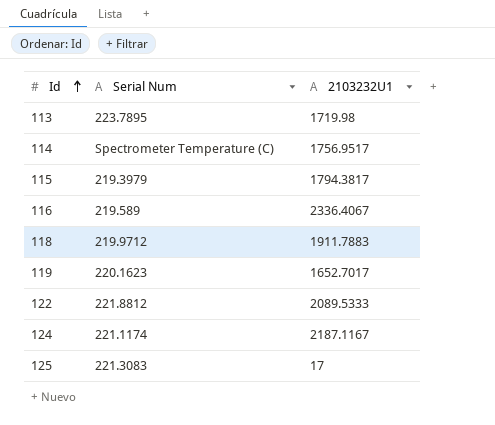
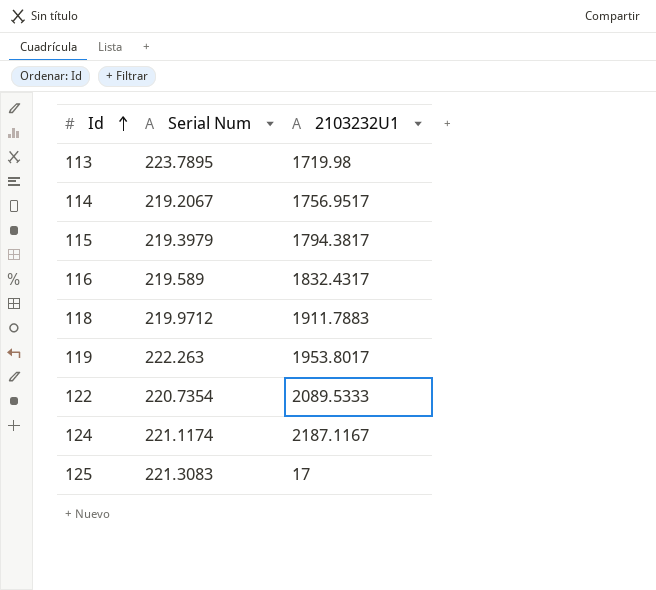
114 | Serial Num: Spectrometer Temperature (C) -> 219.2067
116 | 2103232U1: 2336.4067 -> 1832.4317
119 | Serial Num: 220.1623 -> 222.263
119 | 2103232U1: 1652.7017 -> 1953.8017
122 | Serial Num: 221.8812 -> 220.7354

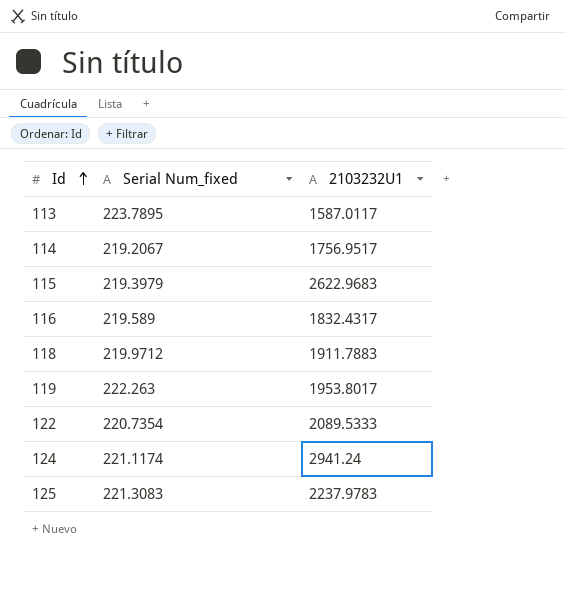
column name: Serial Num -> Serial Num_fixed
113 | 2103232U1: 1719.98 -> 1587.0117
115 | 2103232U1: 1794.3817 -> 2622.9683
124 | 2103232U1: 2187.1167 -> 2941.24
125 | 2103232U1: 17 -> 2237.9783

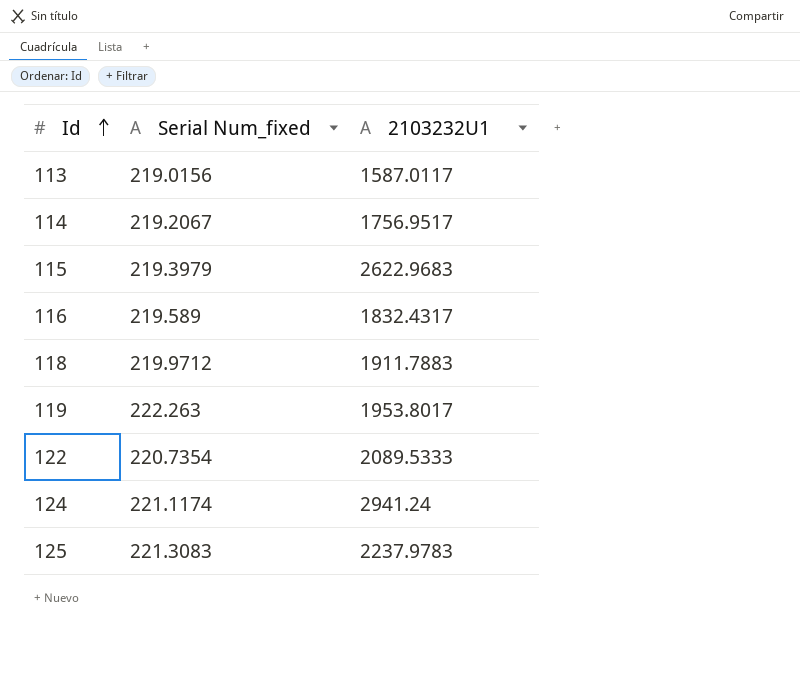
113 | Serial Num_fixed: 223.7895 -> 219.0156

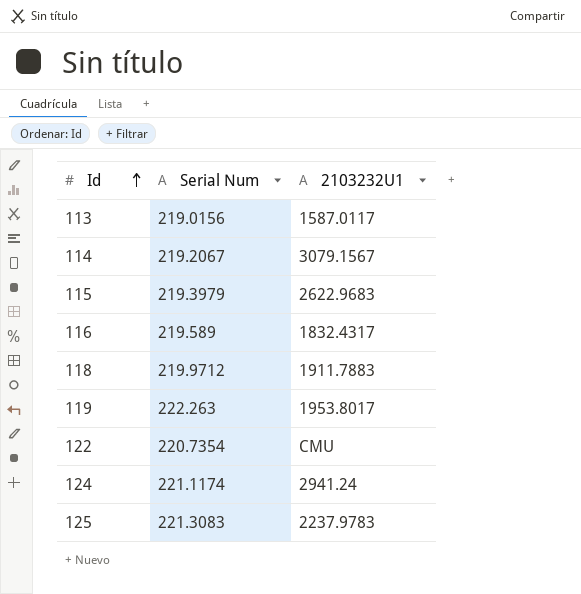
column name: Serial Num_fixed -> Serial Num
114 | 2103232U1: 1756.9517 -> 3079.1567
122 | 2103232U1: 2089.5333 -> CMU

